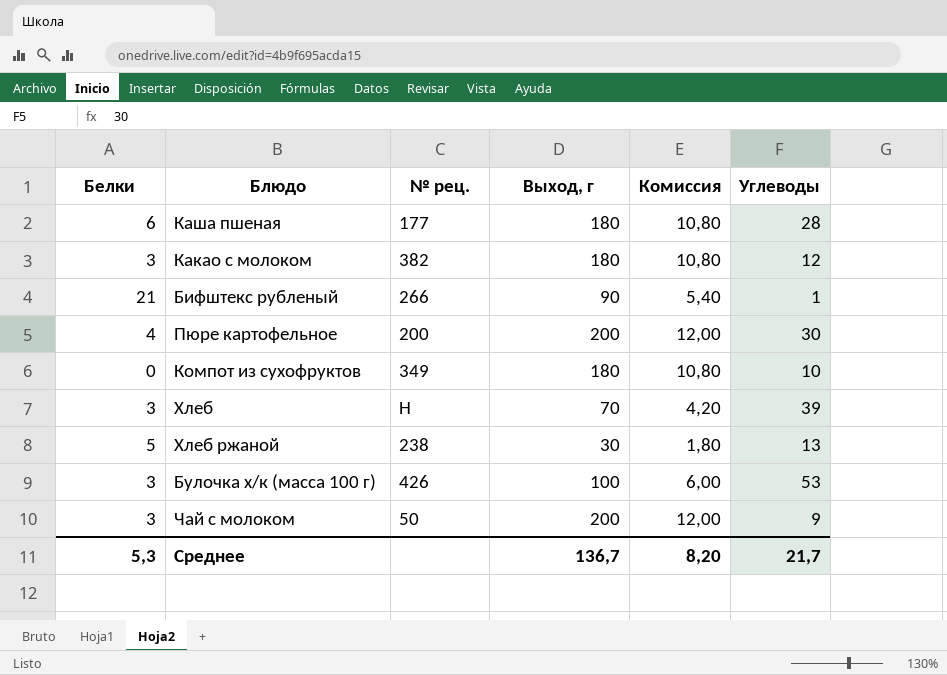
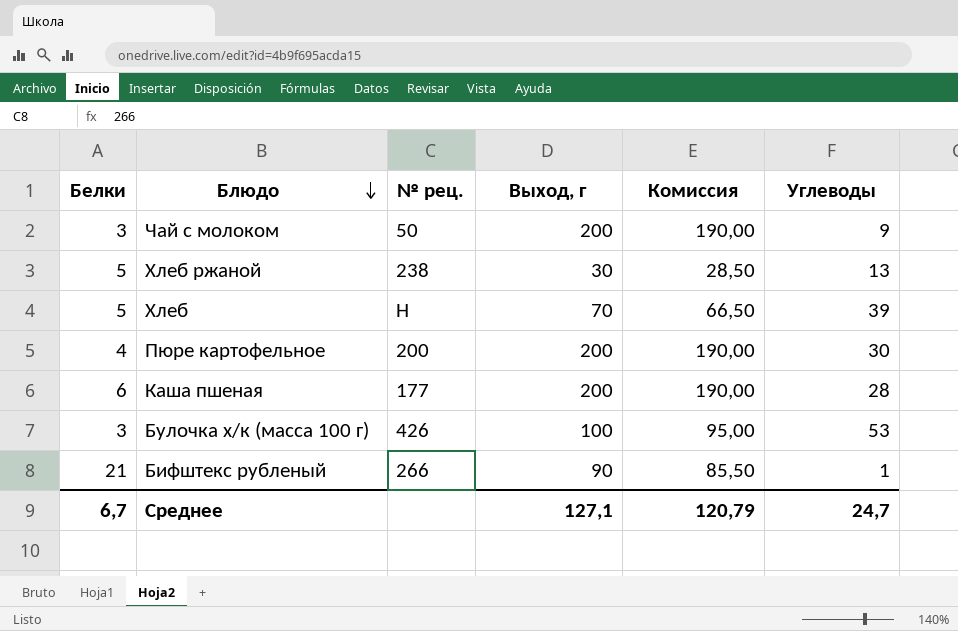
row order: none -> Блюдо descending
column Комиссия | formula: [Выход, г] * 0,06 -> [Выход, г] * 0,95
row Какао с молоком: 3 | 382 | 180 | 10,80 | 12 -> none
row Компот из сухофруктов: 0 | 349 | 180 | 10,80 | 10 -> none
Хлеб | Белки: 3 -> 5
Каша пшеная | Выход, г: 180 -> 200
Среднее | Белки: 5,3 -> 6,7
Среднее | Выход, г: 136,7 -> 127,1
Среднее | Комиссия: 8,20 -> 120,79
Среднее | Углеводы: 21,7 -> 24,7

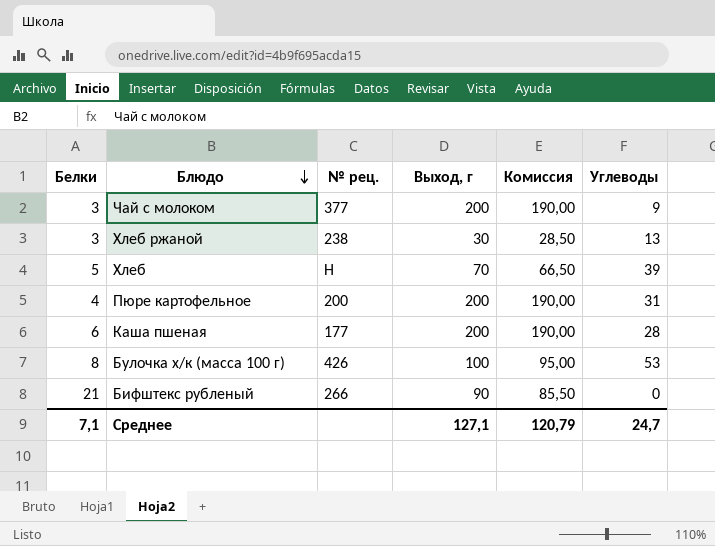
Чай с молоком | № рец.: 50 -> 377
Хлеб ржаной | Белки: 5 -> 3
Пюре картофельное | Углеводы: 30 -> 31
Булочка х/к (масса 100 г) | Белки: 3 -> 8
Бифштекс рубленый | Углеводы: 1 -> 0
Среднее | Белки: 6,7 -> 7,1

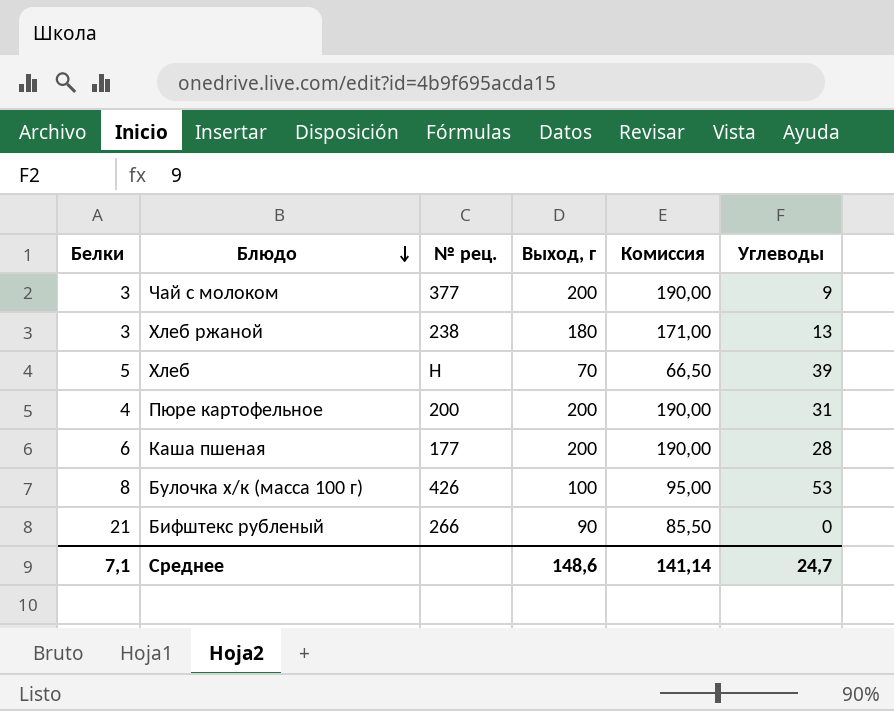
Хлеб ржаной | Выход, г: 30 -> 180
Хлеб ржаной | Комиссия: 28,50 -> 171,00
Среднее | Выход, г: 127,1 -> 148,6
Среднее | Комиссия: 120,79 -> 141,14

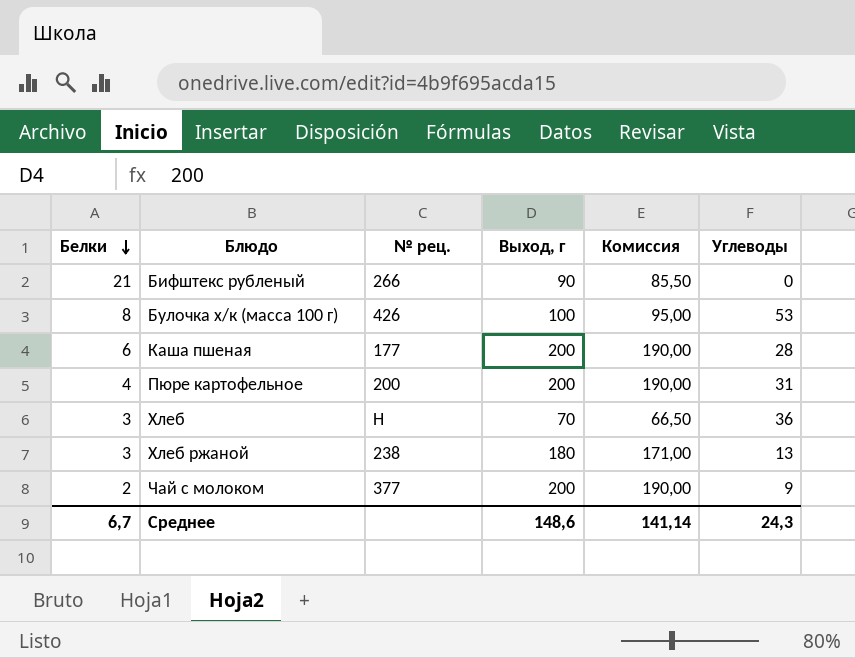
row order: Блюдо descending -> Белки descending
Хлеб | Белки: 5 -> 3
Хлеб | Углеводы: 39 -> 36
Чай с молоком | Белки: 3 -> 2
Среднее | Белки: 7,1 -> 6,7
Среднее | Углеводы: 24,7 -> 24,3

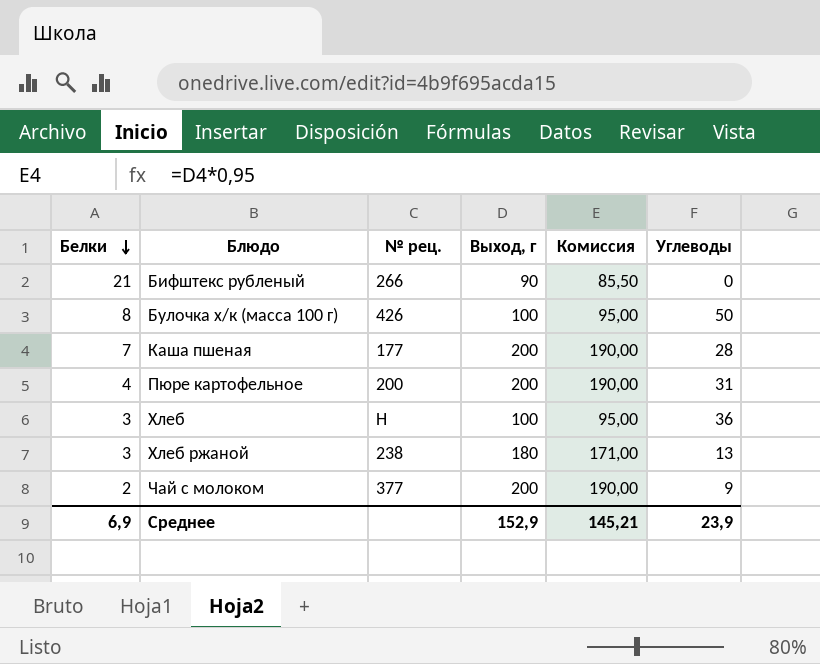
Булочка х/к (масса 100 г) | Углеводы: 53 -> 50
Каша пшеная | Белки: 6 -> 7
Хлеб | Выход, г: 70 -> 100
Хлеб | Комиссия: 66,50 -> 95,00
Среднее | Белки: 6,7 -> 6,9
Среднее | Выход, г: 148,6 -> 152,9
Среднее | Комиссия: 141,14 -> 145,21
Среднее | Углеводы: 24,3 -> 23,9

